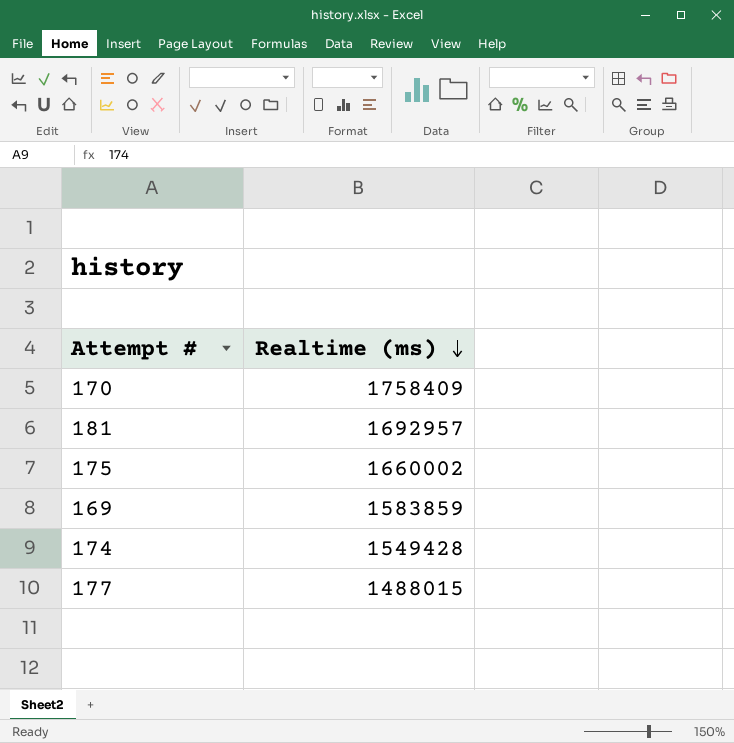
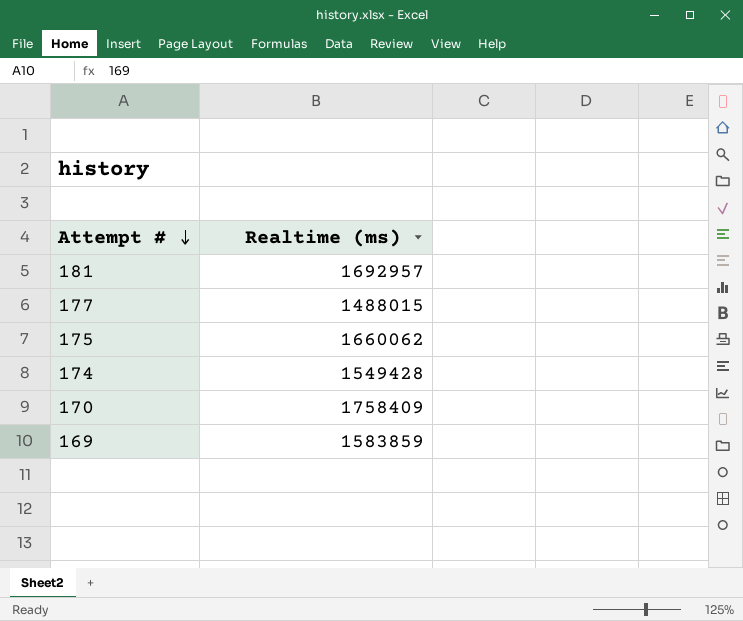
row order: Realtime (ms) descending -> Attempt # descending
175 | Realtime (ms): 1660002 -> 1660062

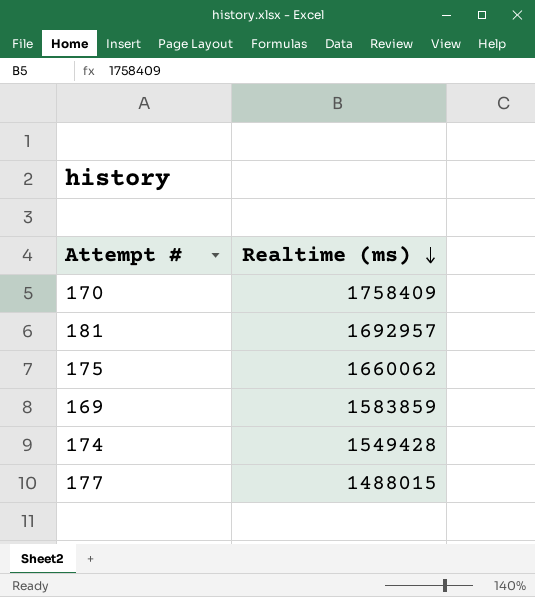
row order: Attempt # descending -> Realtime (ms) descending

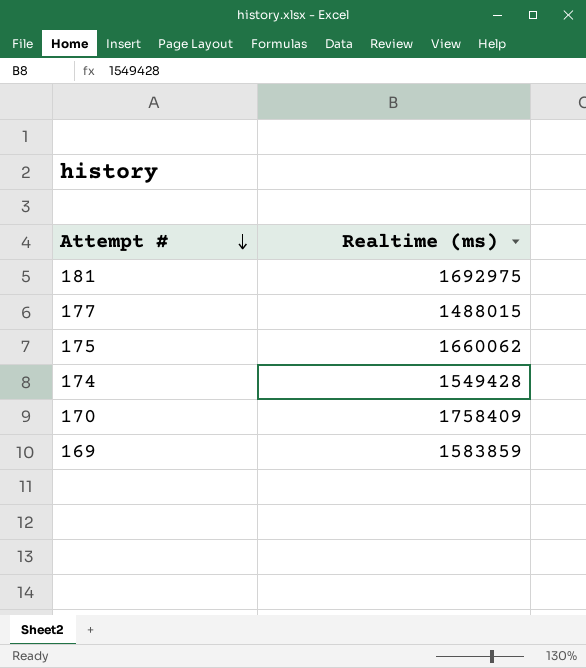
row order: Realtime (ms) descending -> Attempt # descending
181 | Realtime (ms): 1692957 -> 1692975

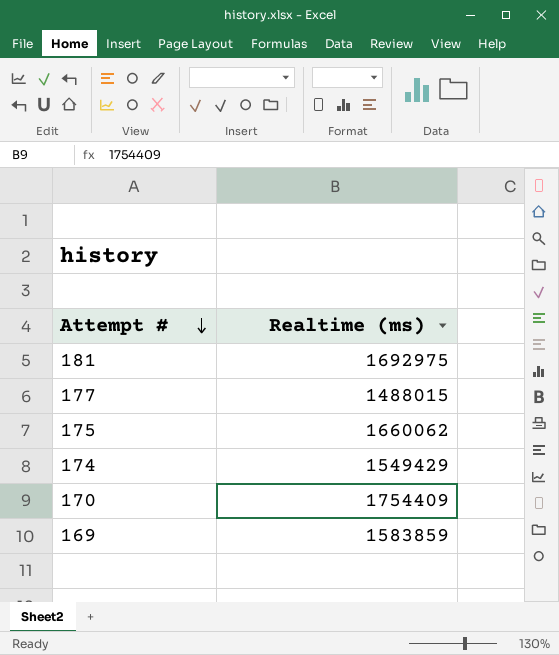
174 | Realtime (ms): 1549428 -> 1549429
170 | Realtime (ms): 1758409 -> 1754409

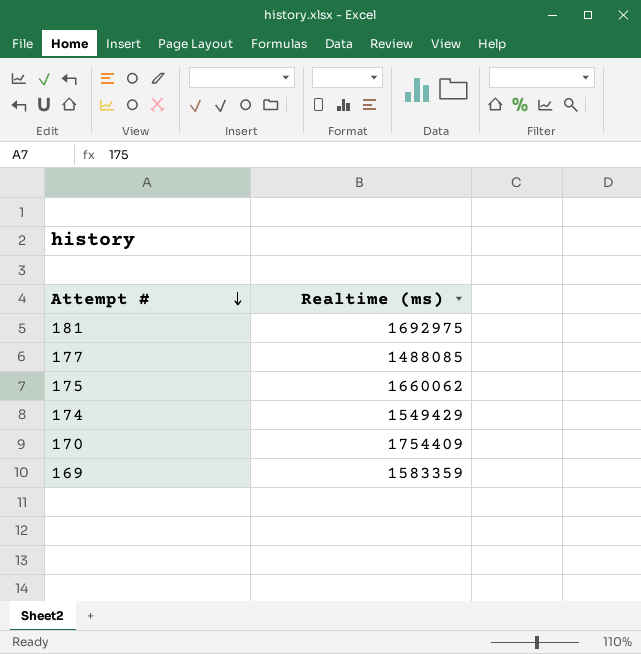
177 | Realtime (ms): 1488015 -> 1488085
169 | Realtime (ms): 1583859 -> 1583359

